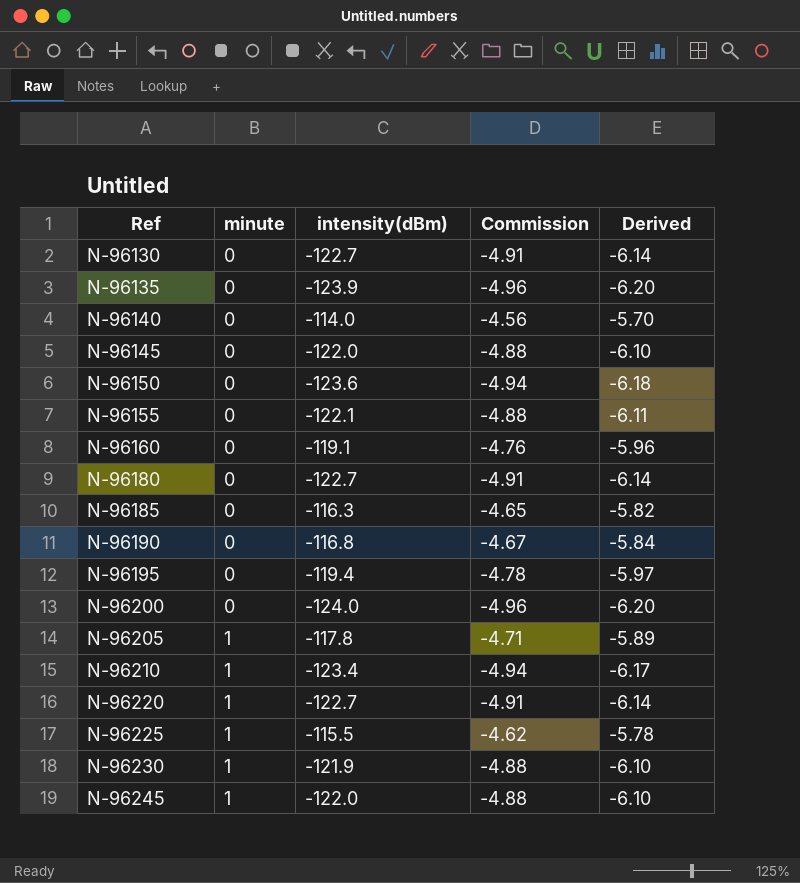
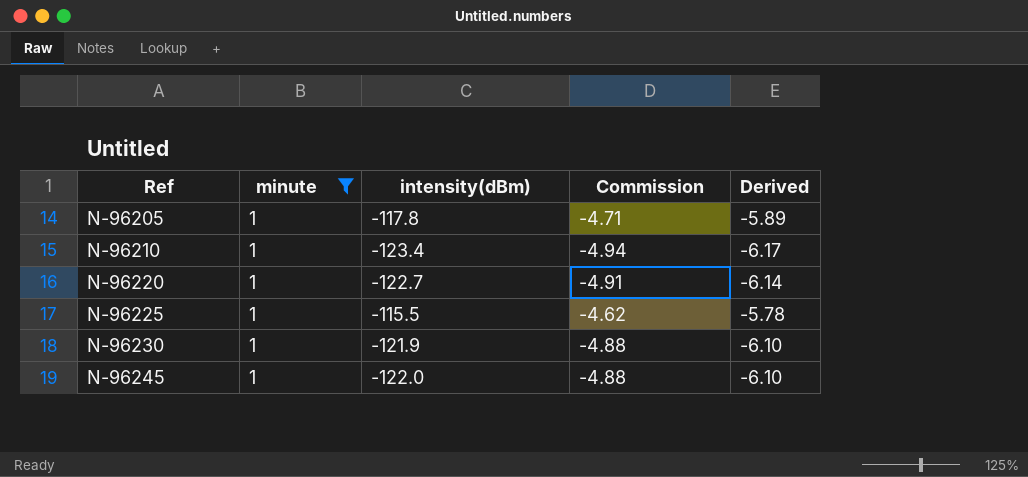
filter: none -> minute = 1

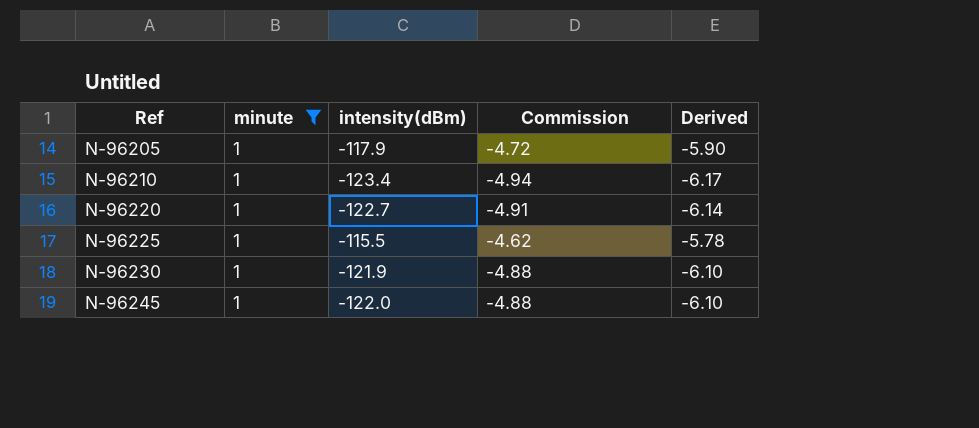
N-96205 | intensity(dBm): -117.8 -> -117.9
N-96205 | Commission: -4.71 -> -4.72
N-96205 | Derived: -5.89 -> -5.90

